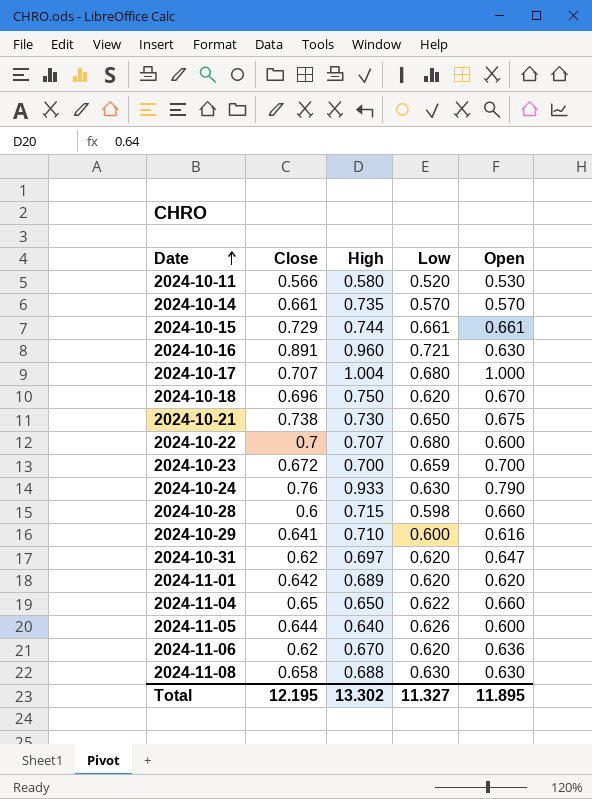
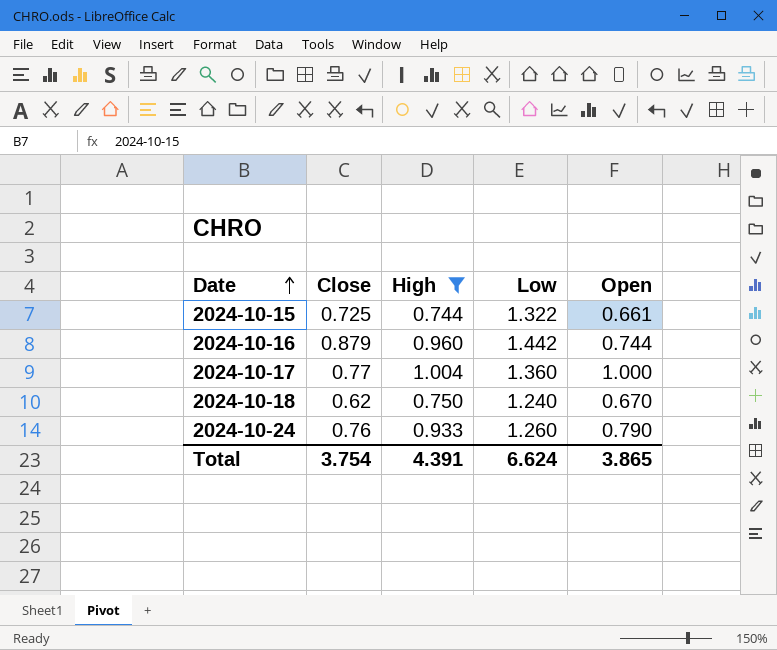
filter: none -> High >= 0.744
2024-10-15 | Close: 0.729 -> 0.725
2024-10-15 | Low: 0.661 -> 1.322
2024-10-16 | Close: 0.891 -> 0.879
2024-10-16 | Low: 0.721 -> 1.442
2024-10-16 | Open: 0.630 -> 0.744
2024-10-17 | Close: 0.707 -> 0.77
2024-10-17 | Low: 0.680 -> 1.360
2024-10-18 | Close: 0.696 -> 0.62
2024-10-18 | Low: 0.620 -> 1.240
2024-10-24 | Low: 0.630 -> 1.260
Total | Close: 12.195 -> 3.754
Total | High: 13.302 -> 4.391
Total | Low: 11.327 -> 6.624
Total | Open: 11.895 -> 3.865

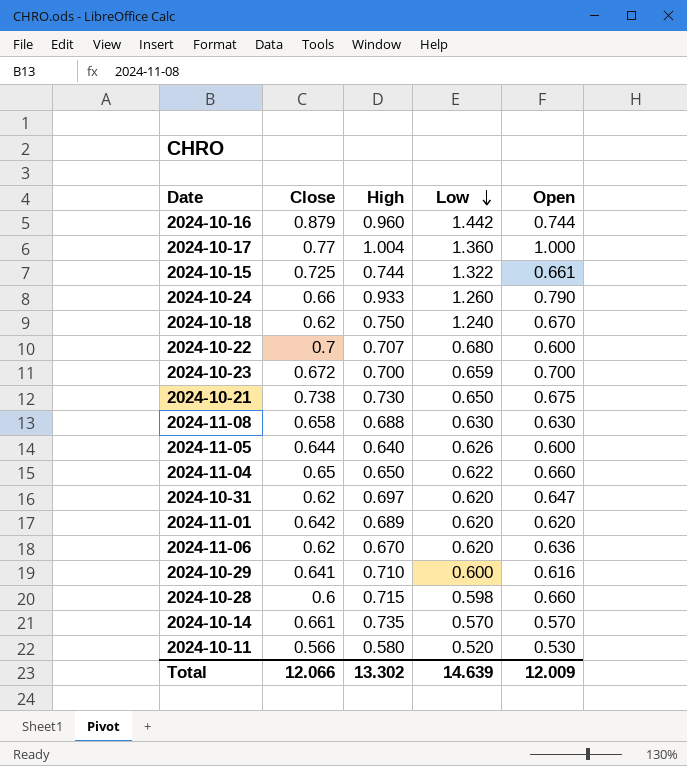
filter: High >= 0.744 -> none
row order: Date ascending -> Low descending
2024-10-24 | Close: 0.76 -> 0.66
Total | Close: 3.754 -> 12.066
Total | High: 4.391 -> 13.302
Total | Low: 6.624 -> 14.639
Total | Open: 3.865 -> 12.009

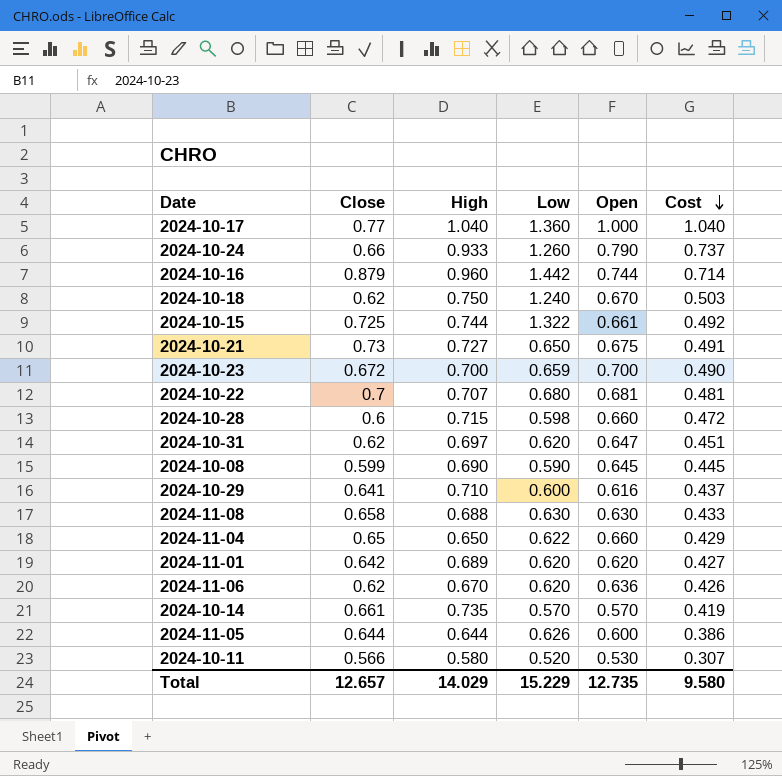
row order: Low descending -> Cost descending
column Cost | formula: none -> [High] * [Open]
2024-10-17 | High: 1.004 -> 1.040
2024-10-21 | Close: 0.738 -> 0.73
2024-10-21 | High: 0.730 -> 0.727
2024-10-22 | Open: 0.600 -> 0.681
row 2024-10-08: none -> 0.599 | 0.690 | 0.590 | 0.645 | 0.445
2024-11-05 | High: 0.640 -> 0.644
Total | Close: 12.066 -> 12.657
Total | High: 13.302 -> 14.029
Total | Low: 14.639 -> 15.229
Total | Open: 12.009 -> 12.735

